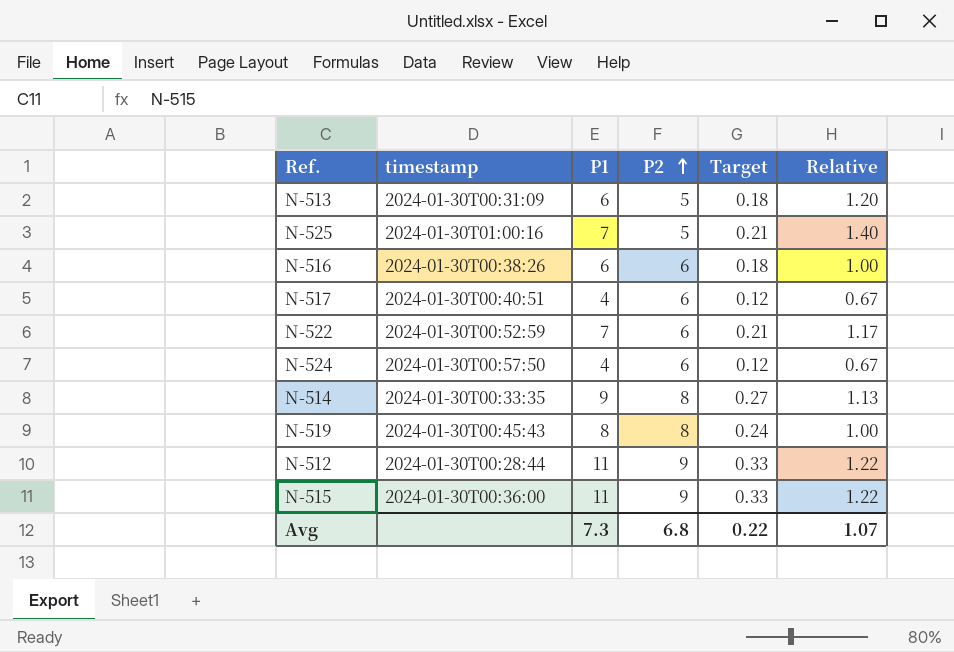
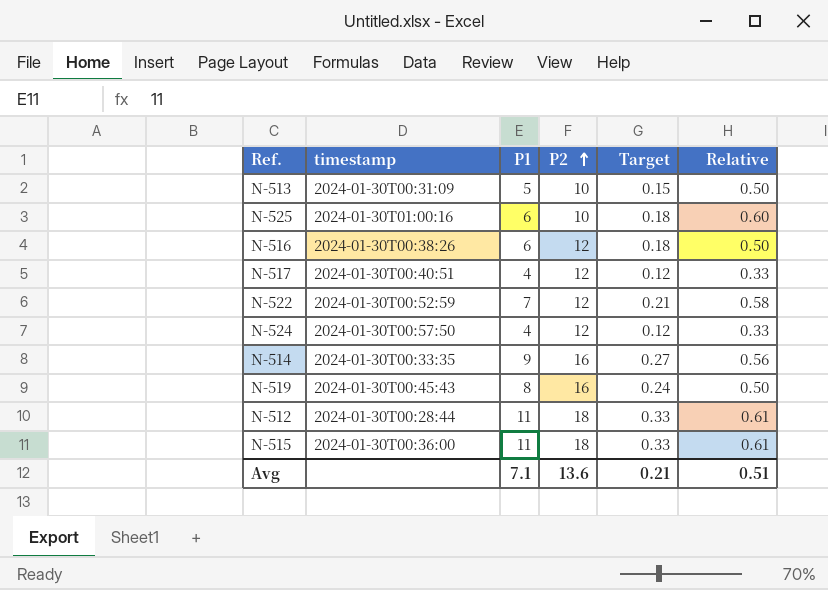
N-513 | P1: 6 -> 5
N-513 | P2: 5 -> 10
N-513 | Target: 0.18 -> 0.15
N-513 | Relative: 1.20 -> 0.50
N-525 | P1: 7 -> 6
N-525 | P2: 5 -> 10
N-525 | Target: 0.21 -> 0.18
N-525 | Relative: 1.40 -> 0.60
N-516 | P2: 6 -> 12
N-516 | Relative: 1.00 -> 0.50
N-517 | P2: 6 -> 12
N-517 | Relative: 0.67 -> 0.33
N-522 | P2: 6 -> 12
N-522 | Relative: 1.17 -> 0.58
N-524 | P2: 6 -> 12
N-524 | Relative: 0.67 -> 0.33
N-514 | P2: 8 -> 16
N-514 | Relative: 1.13 -> 0.56
N-519 | P2: 8 -> 16
N-519 | Relative: 1.00 -> 0.50
N-512 | P2: 9 -> 18
N-512 | Relative: 1.22 -> 0.61
N-515 | P2: 9 -> 18
N-515 | Relative: 1.22 -> 0.61
Avg | P1: 7.3 -> 7.1
Avg | P2: 6.8 -> 13.6
Avg | Target: 0.22 -> 0.21
Avg | Relative: 1.07 -> 0.51

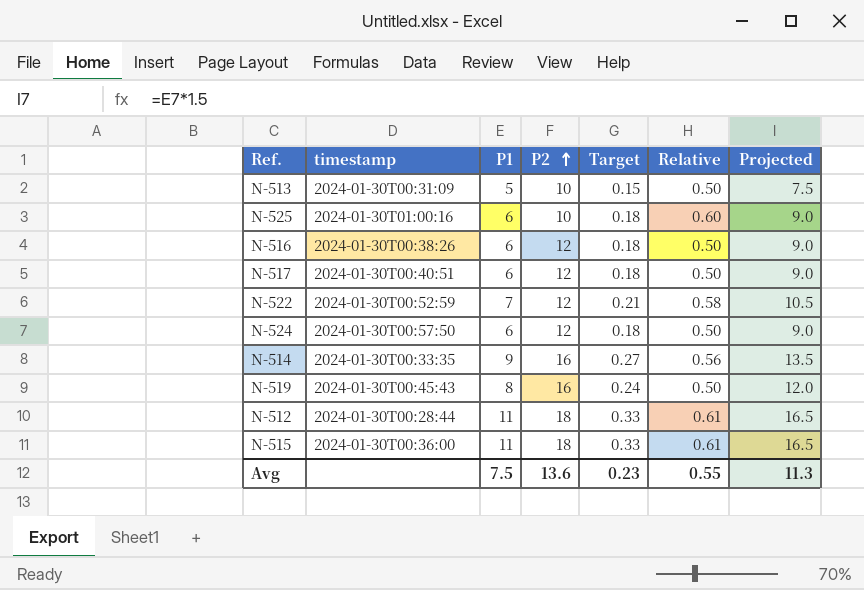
column Projected | formula: none -> [P1] * 1.5
N-517 | P1: 4 -> 6
N-517 | Target: 0.12 -> 0.18
N-517 | Relative: 0.33 -> 0.50
N-524 | P1: 4 -> 6
N-524 | Target: 0.12 -> 0.18
N-524 | Relative: 0.33 -> 0.50
Avg | P1: 7.1 -> 7.5
Avg | Target: 0.21 -> 0.23
Avg | Relative: 0.51 -> 0.55

